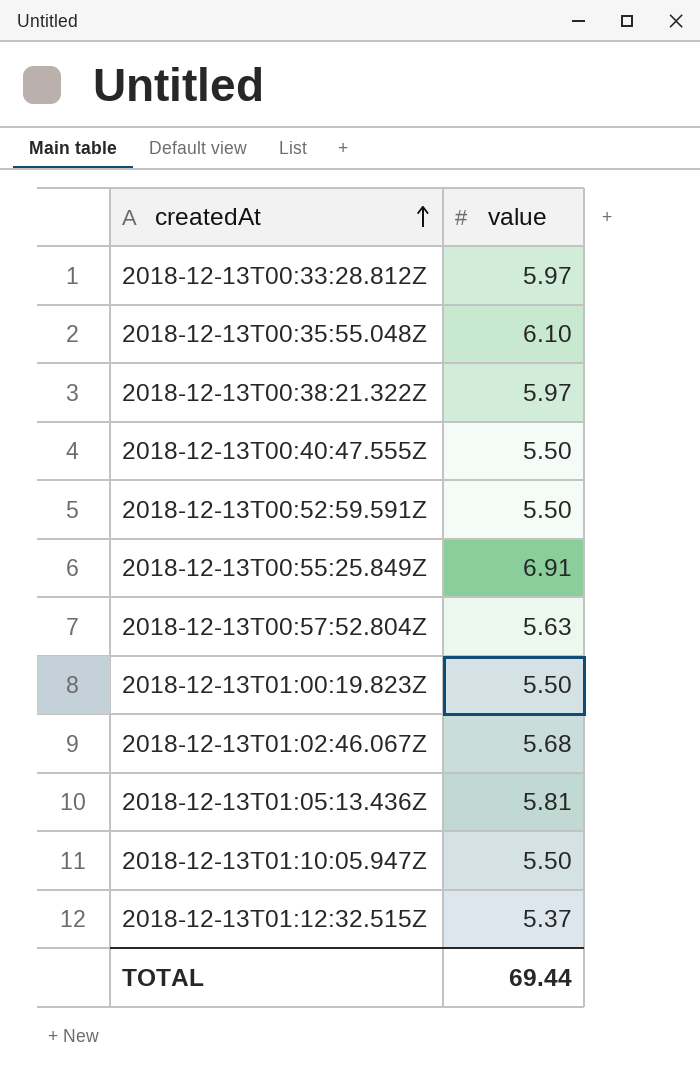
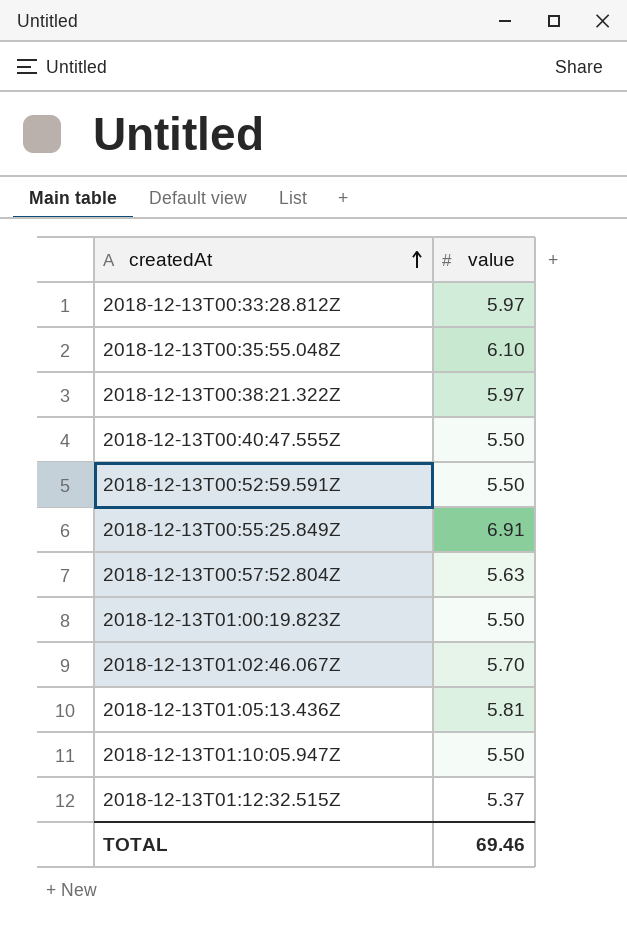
2018-12-13T01:02:46.067Z | value: 5.68 -> 5.70
TOTAL | value: 69.44 -> 69.46

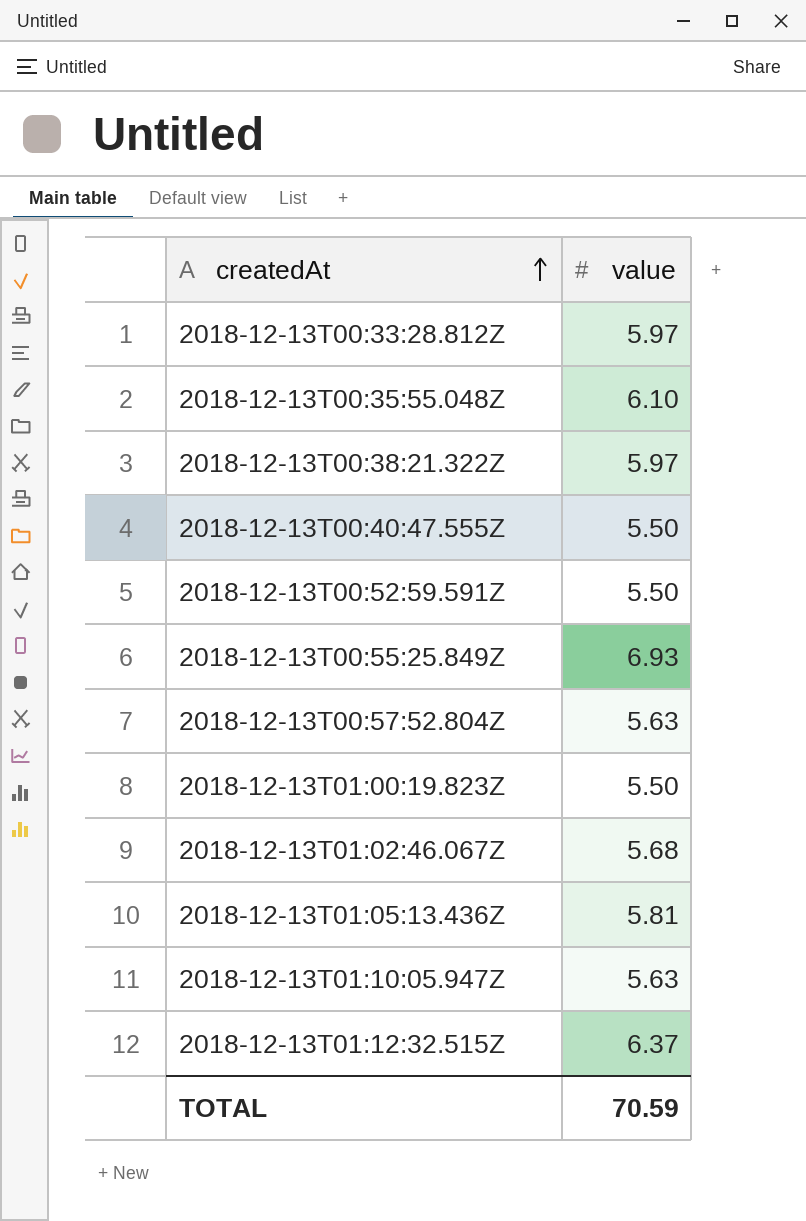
2018-12-13T00:55:25.849Z | value: 6.91 -> 6.93
2018-12-13T01:02:46.067Z | value: 5.70 -> 5.68
2018-12-13T01:10:05.947Z | value: 5.50 -> 5.63
2018-12-13T01:12:32.515Z | value: 5.37 -> 6.37
TOTAL | value: 69.46 -> 70.59

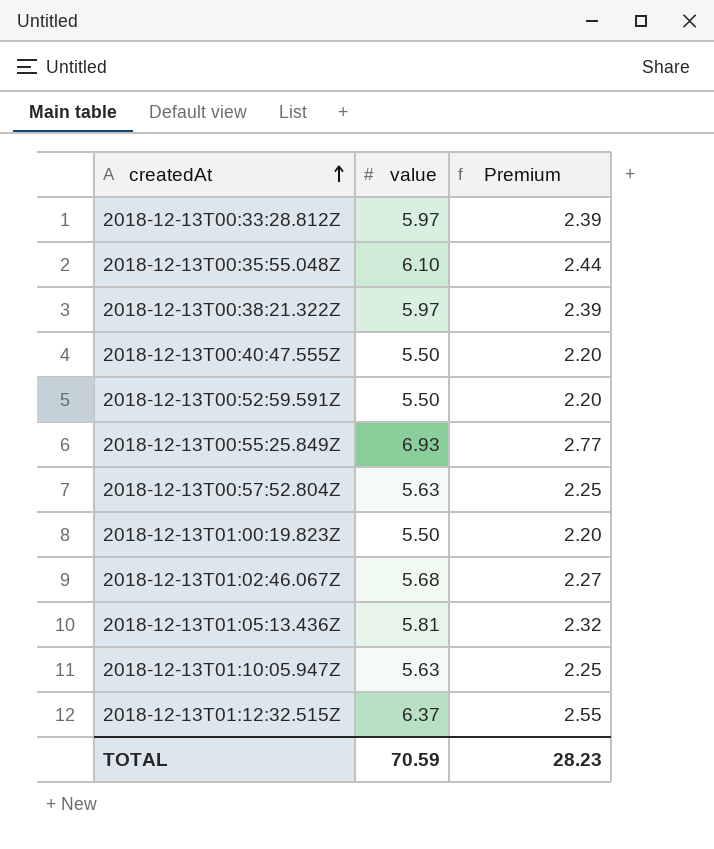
column Premium | formula: none -> [value] * 0.4

